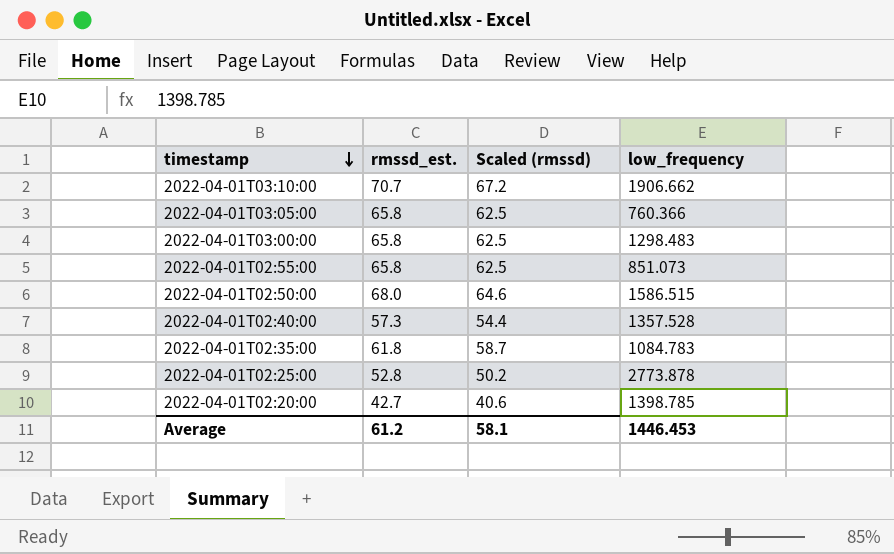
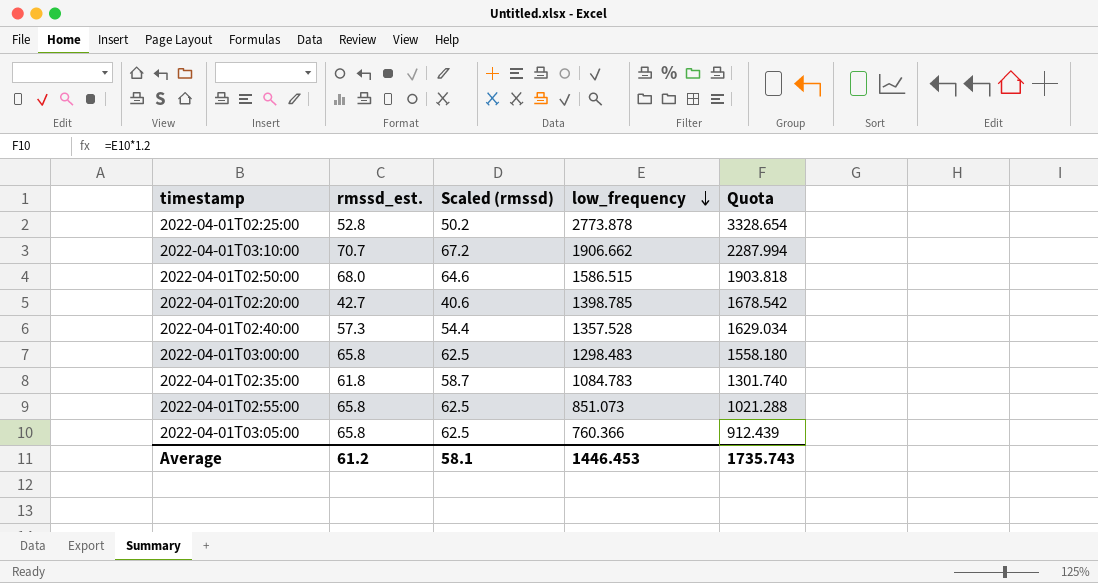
row order: timestamp descending -> low_frequency descending
column Quota | formula: none -> [low_frequency] * 1.2

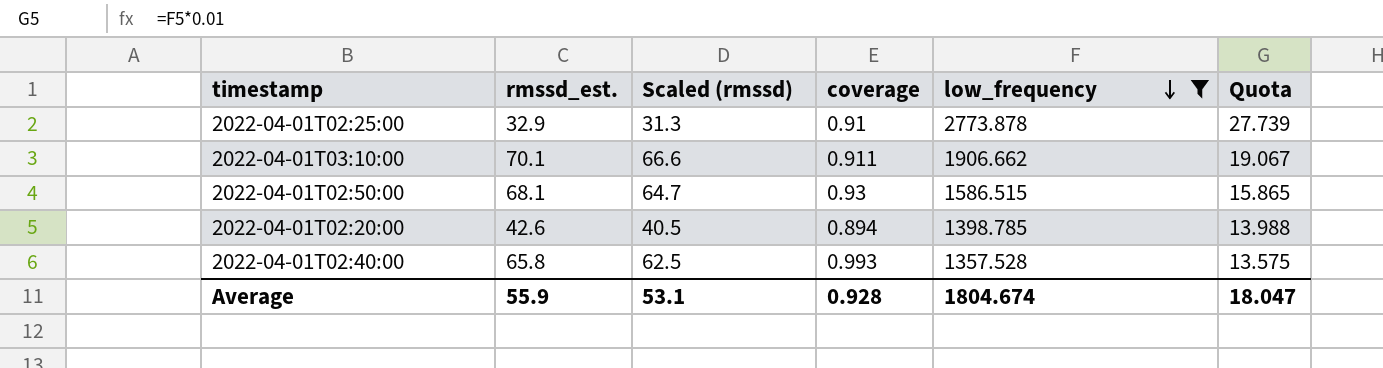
filter: none -> low_frequency >= 1357.528
column coverage | position: none -> 4
column Quota | formula: [low_frequency] * 1.2 -> [low_frequency] * 0.01
2022-04-01T02:25:00 | rmssd_est.: 52.8 -> 32.9
2022-04-01T02:25:00 | Scaled (rmssd): 50.2 -> 31.3
2022-04-01T03:10:00 | rmssd_est.: 70.7 -> 70.1
2022-04-01T03:10:00 | Scaled (rmssd): 67.2 -> 66.6
2022-04-01T02:50:00 | rmssd_est.: 68.0 -> 68.1
2022-04-01T02:50:00 | Scaled (rmssd): 64.6 -> 64.7
2022-04-01T02:20:00 | rmssd_est.: 42.7 -> 42.6
2022-04-01T02:20:00 | Scaled (rmssd): 40.6 -> 40.5
2022-04-01T02:40:00 | rmssd_est.: 57.3 -> 65.8
2022-04-01T02:40:00 | Scaled (rmssd): 54.4 -> 62.5
Average | rmssd_est.: 61.2 -> 55.9
Average | Scaled (rmssd): 58.1 -> 53.1
Average | low_frequency: 1446.453 -> 1804.674
Average | Quota: 1735.743 -> 18.047

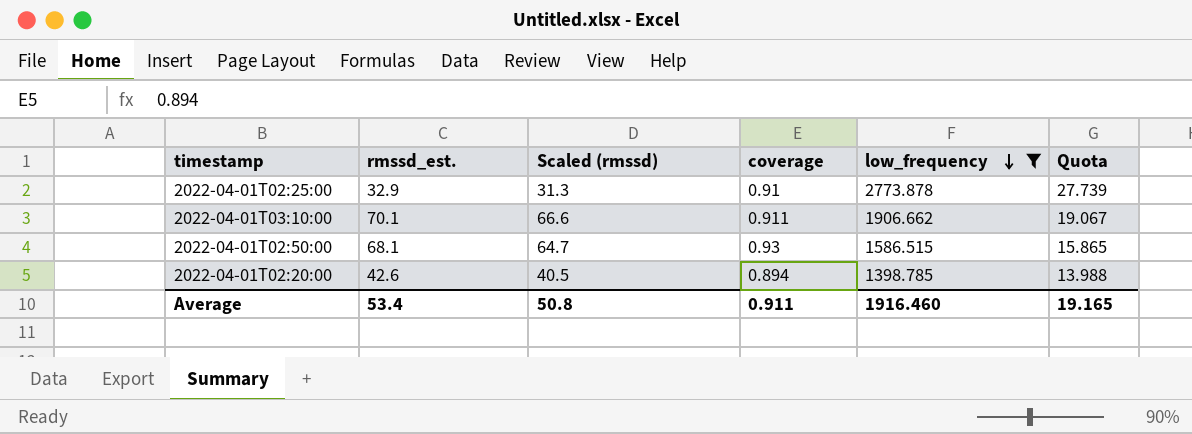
row 2022-04-01T02:40:00: 65.8 | 62.5 | 0.993 | 1357.528 | 13.575 -> none
Average | rmssd_est.: 55.9 -> 53.4
Average | Scaled (rmssd): 53.1 -> 50.8
Average | coverage: 0.928 -> 0.911
Average | low_frequency: 1804.674 -> 1916.460
Average | Quota: 18.047 -> 19.165

